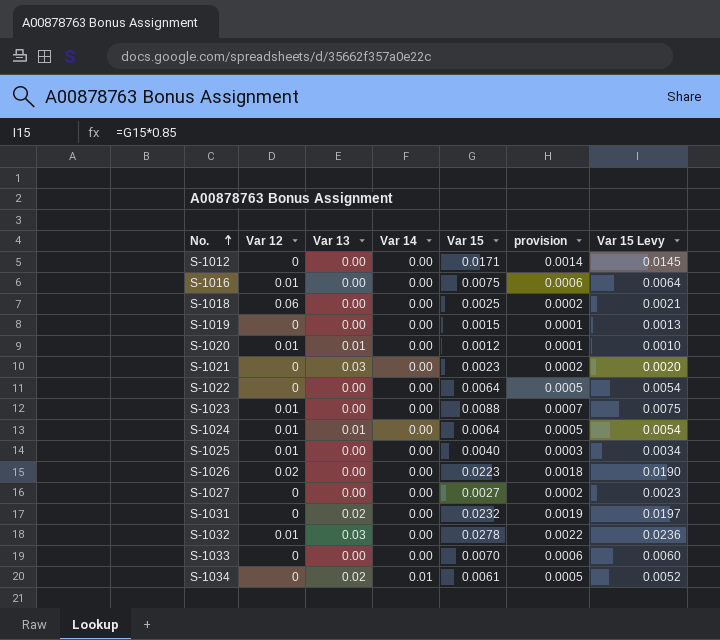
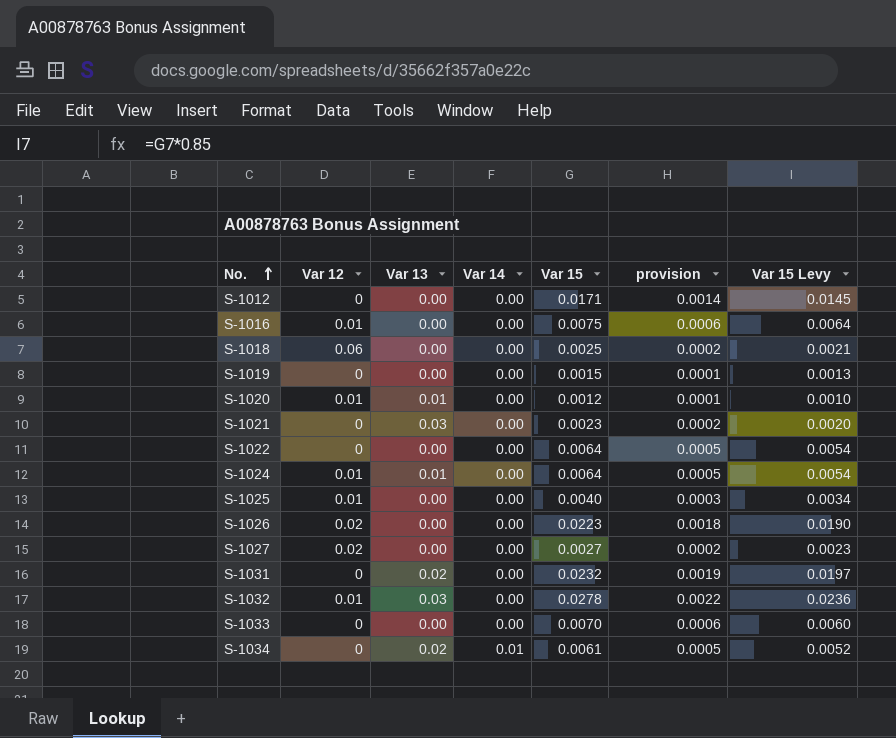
row S-1023: 0.01 | 0.00 | 0.00 | 0.0088 | 0.0007 | 0.0075 -> none
S-1027 | Var 12: 0 -> 0.02

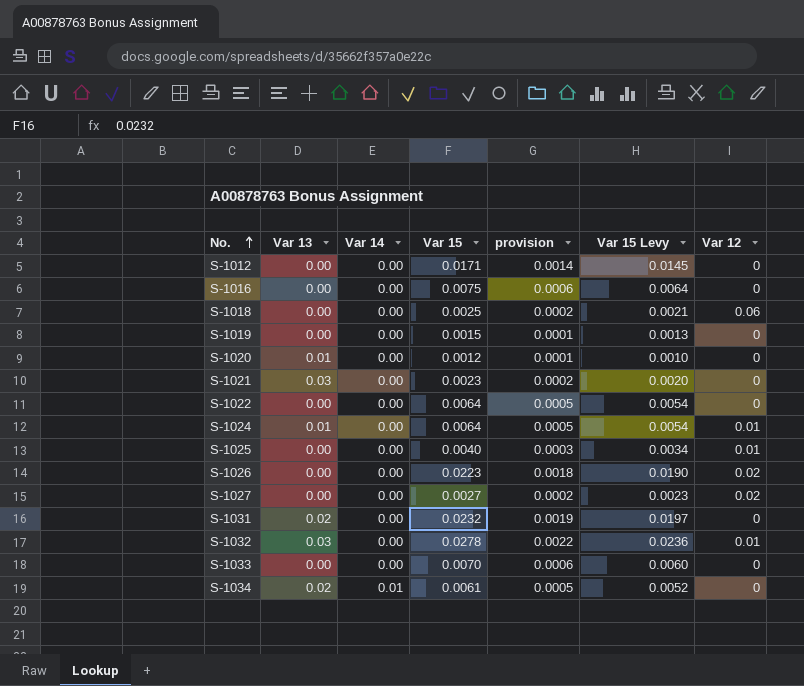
column Var 12 | position: 2 -> 7
S-1016 | Var 12: 0.01 -> 0
S-1020 | Var 12: 0.01 -> 0

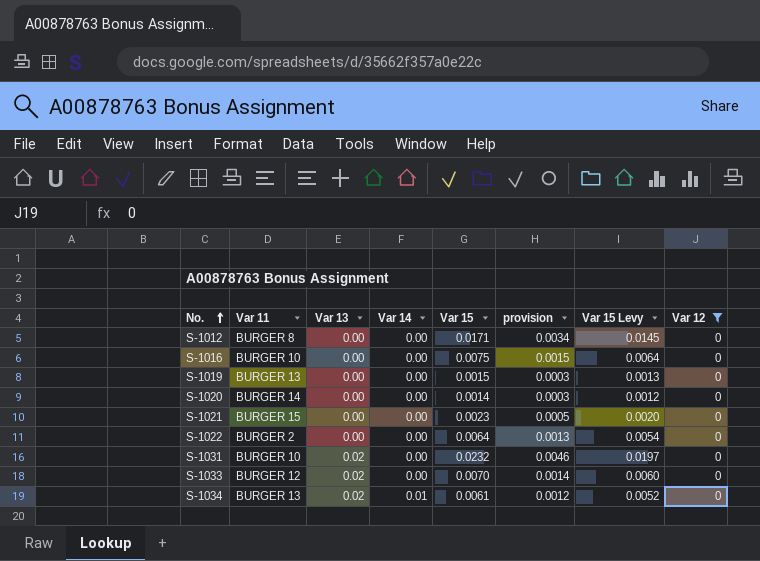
filter: none -> Var 12 = 0
column Var 11 | position: none -> 2
column provision | formula: [Var 15] * 0.08 -> [Var 15] * 0.2
S-1020 | Var 13: 0.01 -> 0.00
S-1020 | Var 15: 0.0012 -> 0.0014
S-1020 | Var 15 Levy: 0.0010 -> 0.0012
S-1021 | Var 13: 0.03 -> 0.00
S-1033 | Var 13: 0.00 -> 0.02

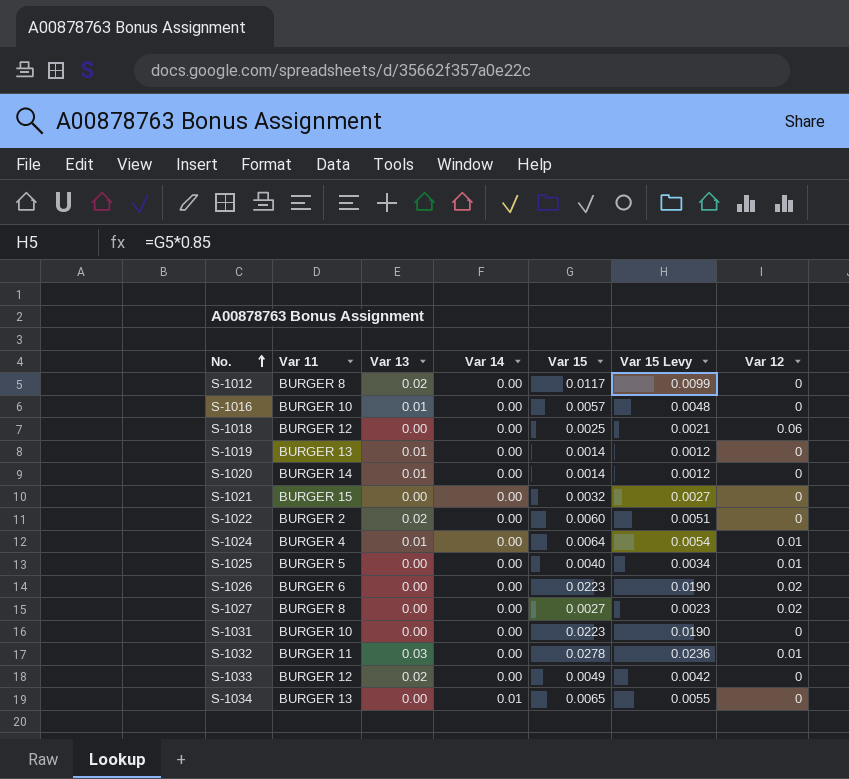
filter: Var 12 = 0 -> none
column provision | formula: [Var 15] * 0.2 -> none
S-1012 | Var 13: 0.00 -> 0.02
S-1012 | Var 15: 0.0171 -> 0.0117
S-1012 | Var 15 Levy: 0.0145 -> 0.0099
S-1016 | Var 13: 0.00 -> 0.01
S-1016 | Var 15: 0.0075 -> 0.0057
S-1016 | Var 15 Levy: 0.0064 -> 0.0048
S-1019 | Var 13: 0.00 -> 0.01
S-1019 | Var 15: 0.0015 -> 0.0014
S-1019 | Var 15 Levy: 0.0013 -> 0.0012
S-1020 | Var 13: 0.00 -> 0.01
S-1021 | Var 15: 0.0023 -> 0.0032
S-1021 | Var 15 Levy: 0.0020 -> 0.0027
S-1022 | Var 13: 0.00 -> 0.02
S-1022 | Var 15: 0.0064 -> 0.0060
S-1022 | Var 15 Levy: 0.0054 -> 0.0051
S-1031 | Var 13: 0.02 -> 0.00
S-1031 | Var 15: 0.0232 -> 0.0223
S-1031 | Var 15 Levy: 0.0197 -> 0.0190
S-1033 | Var 15: 0.0070 -> 0.0049
S-1033 | Var 15 Levy: 0.0060 -> 0.0042
S-1034 | Var 13: 0.02 -> 0.00
S-1034 | Var 15: 0.0061 -> 0.0065
S-1034 | Var 15 Levy: 0.0052 -> 0.0055

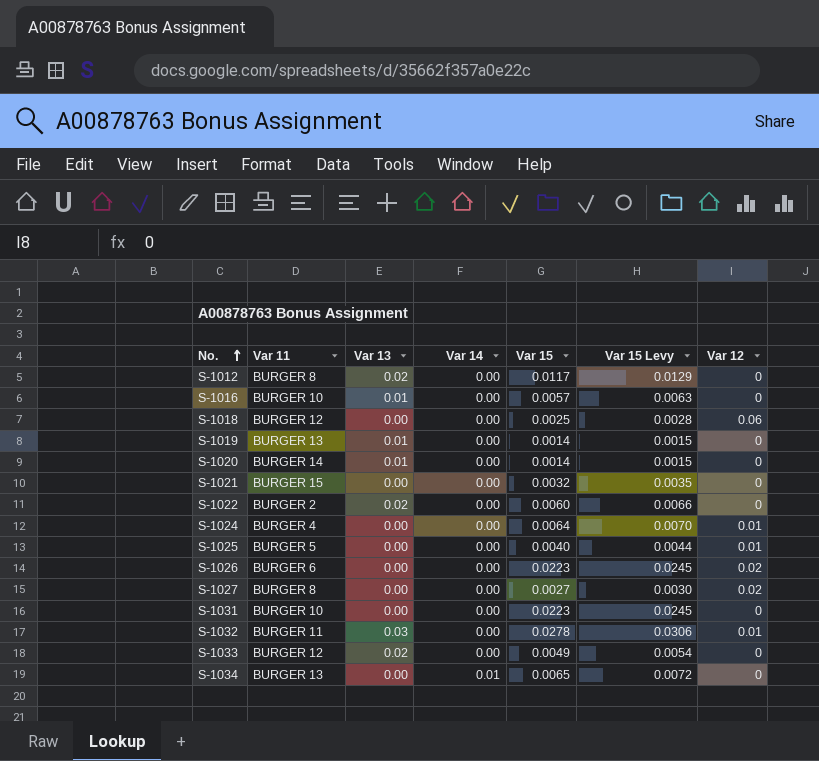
column Var 15 Levy | formula: [Var 15] * 0.85 -> [Var 15] * 1.1
S-1024 | Var 13: 0.01 -> 0.00

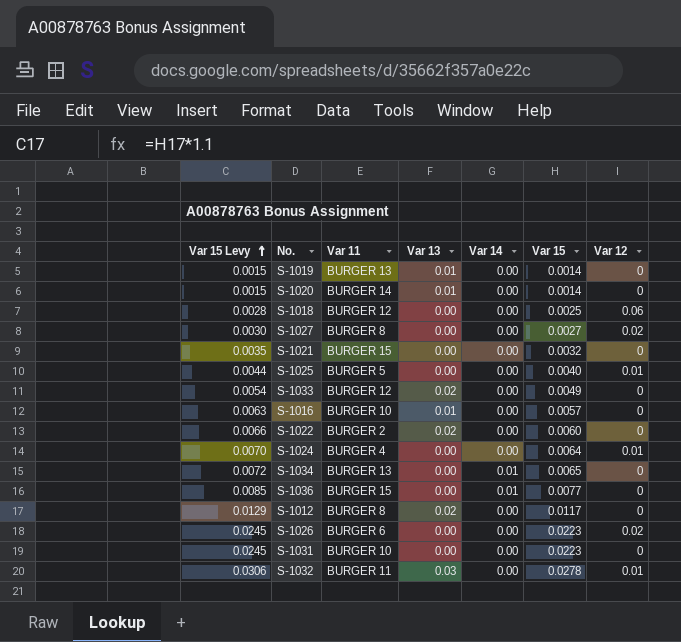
row order: No. ascending -> Var 15 Levy ascending
column Var 15 Levy | position: 6 -> 1
row S-1036: none -> 0.0085 | BURGER 15 | 0.00 | 0.01 | 0.0077 | 0

